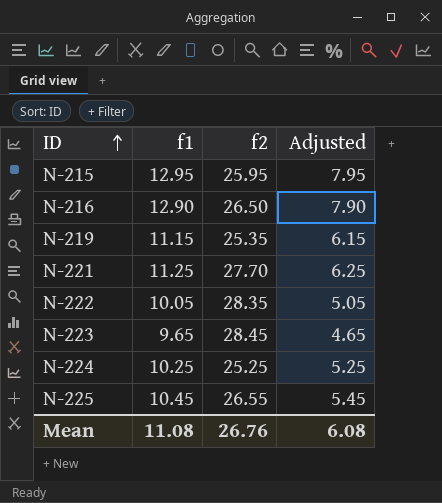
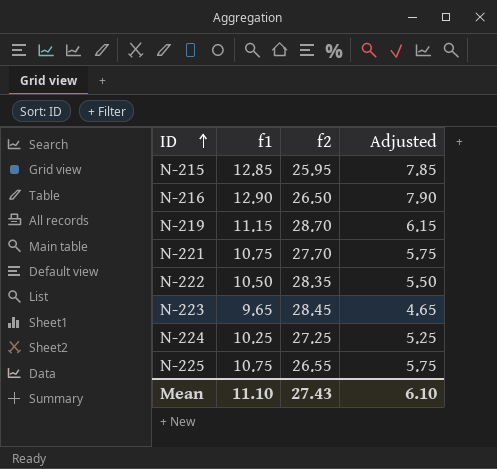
N-215 | f1: 12.95 -> 12.85
N-215 | Adjusted: 7.95 -> 7.85
N-219 | f2: 25.35 -> 28.70
N-221 | f1: 11.25 -> 10.75
N-221 | Adjusted: 6.25 -> 5.75
N-222 | f1: 10.05 -> 10.50
N-222 | Adjusted: 5.05 -> 5.50
N-224 | f2: 25.25 -> 27.25
N-225 | f1: 10.45 -> 10.75
N-225 | Adjusted: 5.45 -> 5.75
Mean | f1: 11.08 -> 11.10
Mean | f2: 26.76 -> 27.43
Mean | Adjusted: 6.08 -> 6.10

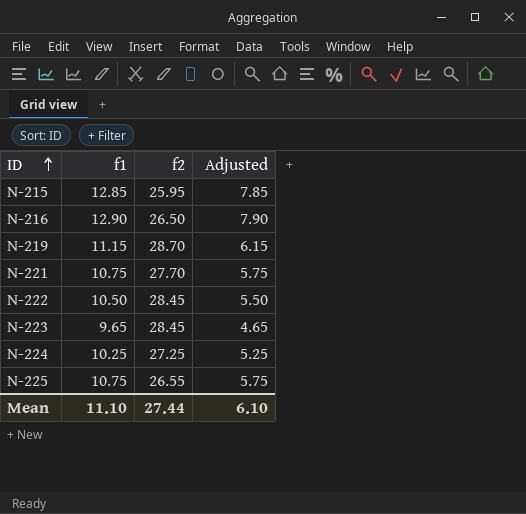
N-222 | f2: 28.35 -> 28.45
Mean | f2: 27.43 -> 27.44

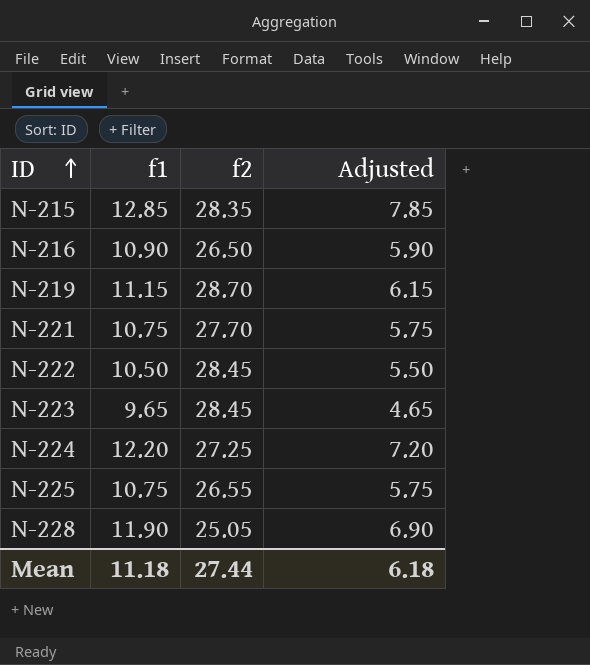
N-215 | f2: 25.95 -> 28.35
N-216 | f1: 12.90 -> 10.90
N-216 | Adjusted: 7.90 -> 5.90
N-224 | f1: 10.25 -> 12.20
N-224 | Adjusted: 5.25 -> 7.20
row N-228: none -> 11.90 | 25.05 | 6.90
Mean | f1: 11.10 -> 11.18
Mean | Adjusted: 6.10 -> 6.18

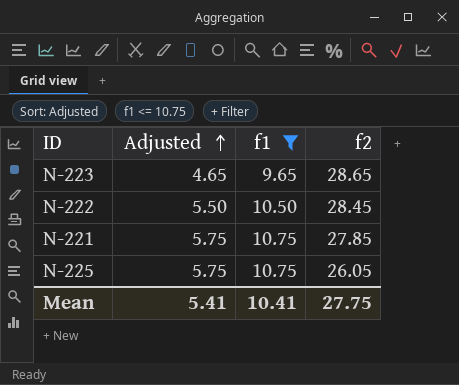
filter: none -> f1 <= 10.75
row order: ID ascending -> Adjusted ascending
column Adjusted | position: 4 -> 2
N-223 | f2: 28.45 -> 28.65
N-221 | f2: 27.70 -> 27.85
N-225 | f2: 26.55 -> 26.05
Mean | Adjusted: 6.18 -> 5.41
Mean | f1: 11.18 -> 10.41
Mean | f2: 27.44 -> 27.75

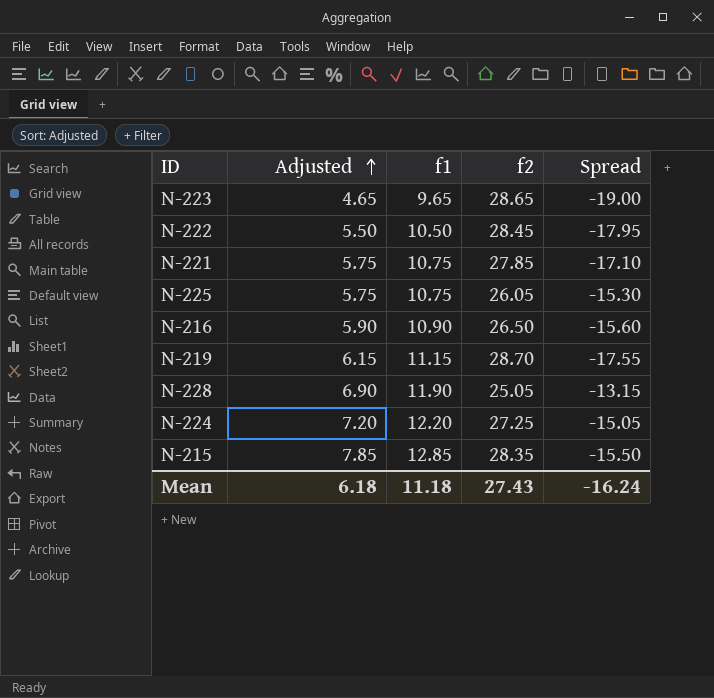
filter: f1 <= 10.75 -> none
column Spread | formula: none -> [f1] - [f2]
Mean | Adjusted: 5.41 -> 6.18
Mean | f1: 10.41 -> 11.18
Mean | f2: 27.75 -> 27.43

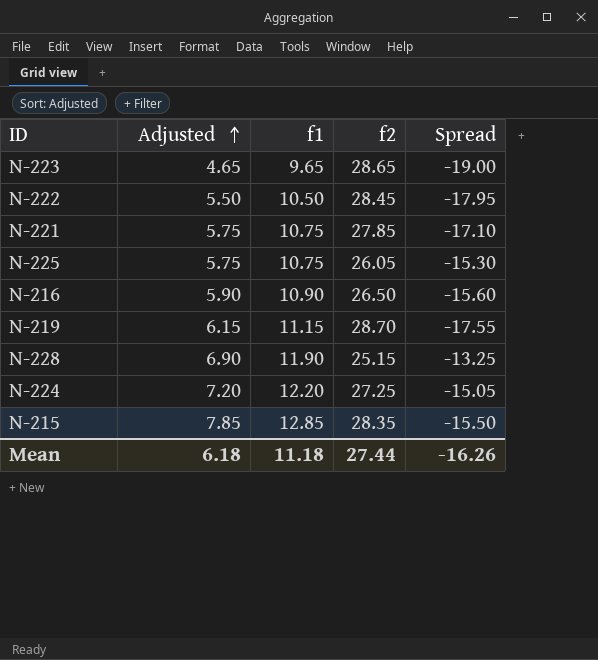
N-228 | f2: 25.05 -> 25.15
N-228 | Spread: -13.15 -> -13.25
Mean | f2: 27.43 -> 27.44
Mean | Spread: -16.24 -> -16.26

